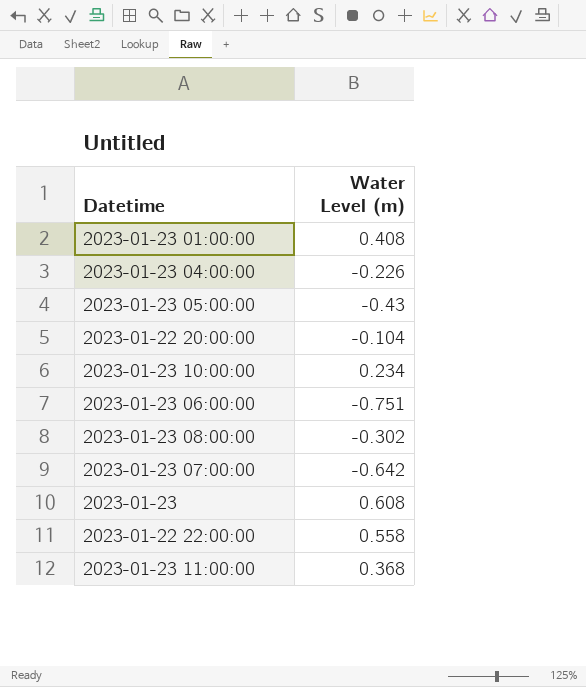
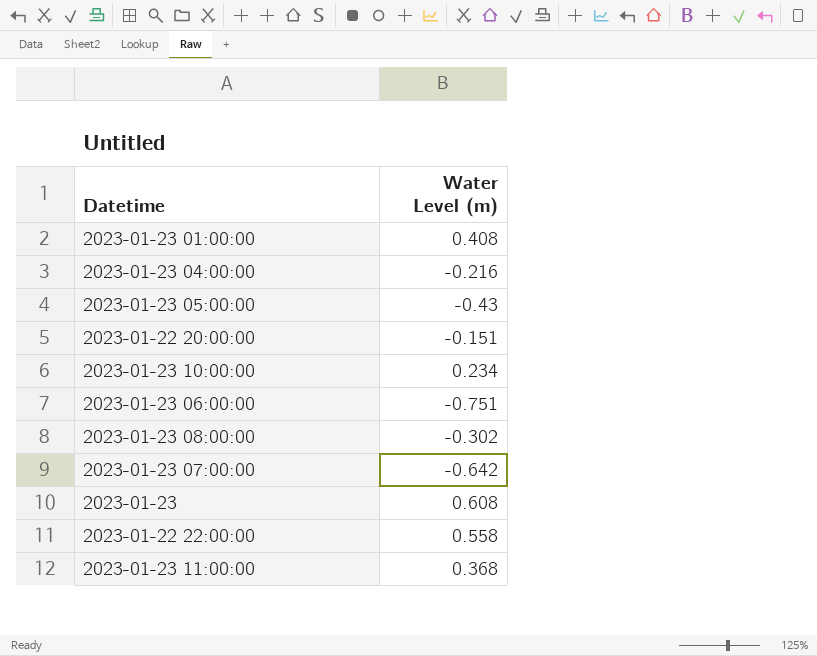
2023-01-23 04:00:00 | Water Level (m): -0.226 -> -0.216
2023-01-22 20:00:00 | Water Level (m): -0.104 -> -0.151

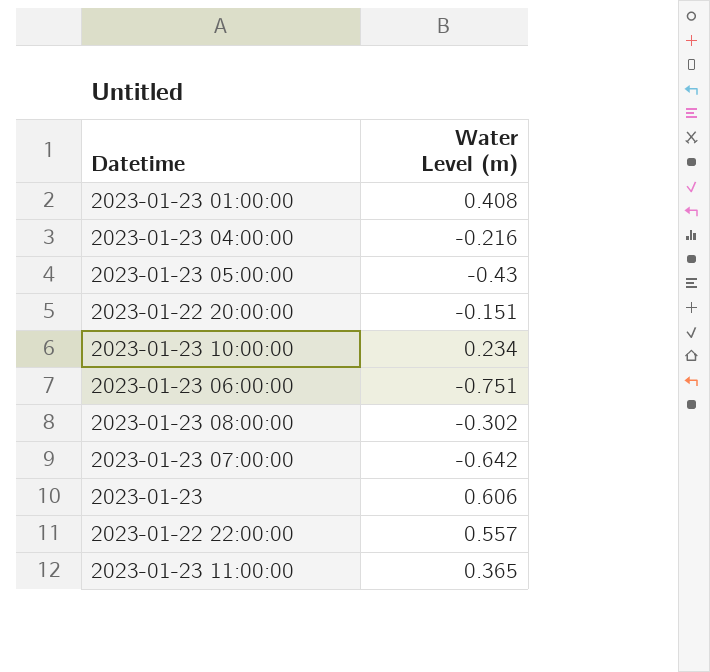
2023-01-23 | Water Level (m): 0.608 -> 0.606
2023-01-22 22:00:00 | Water Level (m): 0.558 -> 0.557
2023-01-23 11:00:00 | Water Level (m): 0.368 -> 0.365

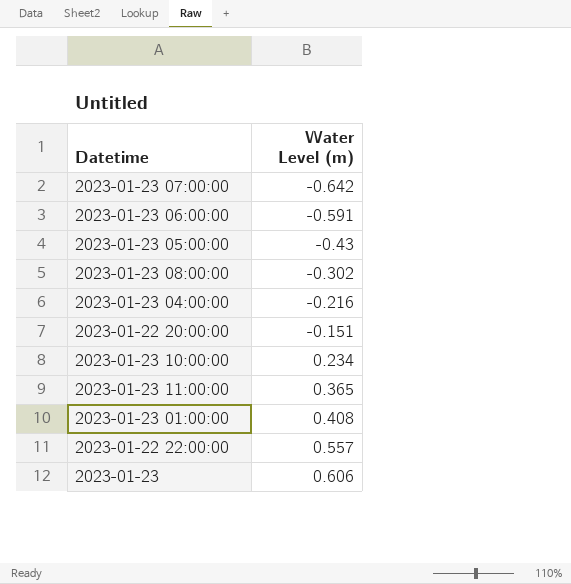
row order: none -> Water Level (m) ascending
2023-01-23 06:00:00 | Water Level (m): -0.751 -> -0.591

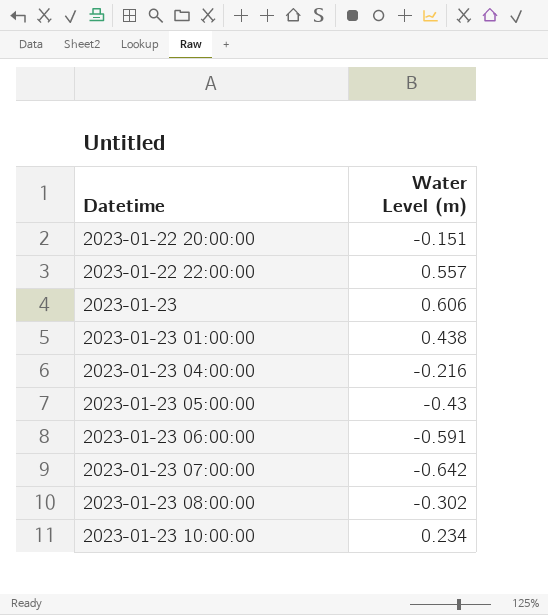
row order: Water Level (m) ascending -> Datetime ascending
row 2023-01-23 11:00:00: 0.365 -> none
2023-01-23 01:00:00 | Water Level (m): 0.408 -> 0.438

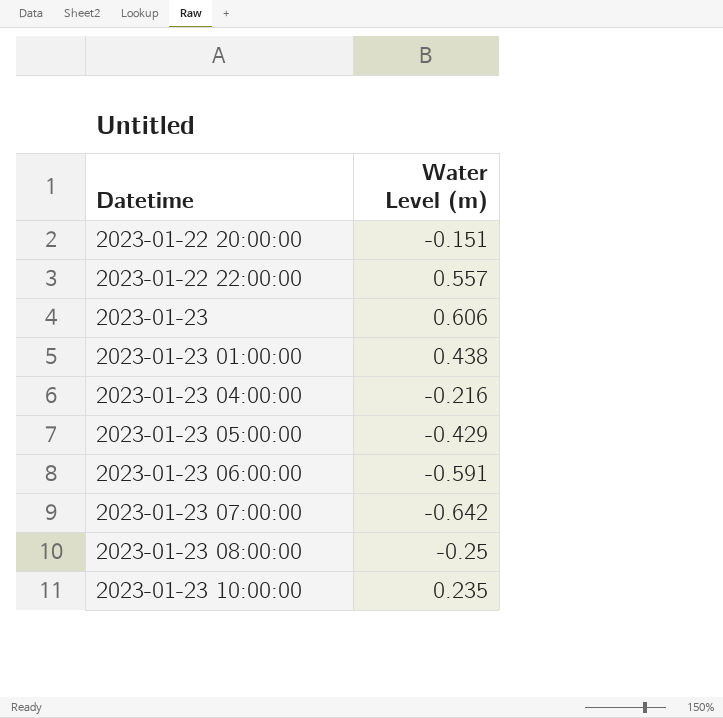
2023-01-23 05:00:00 | Water Level (m): -0.43 -> -0.429
2023-01-23 08:00:00 | Water Level (m): -0.302 -> -0.25
2023-01-23 10:00:00 | Water Level (m): 0.234 -> 0.235

